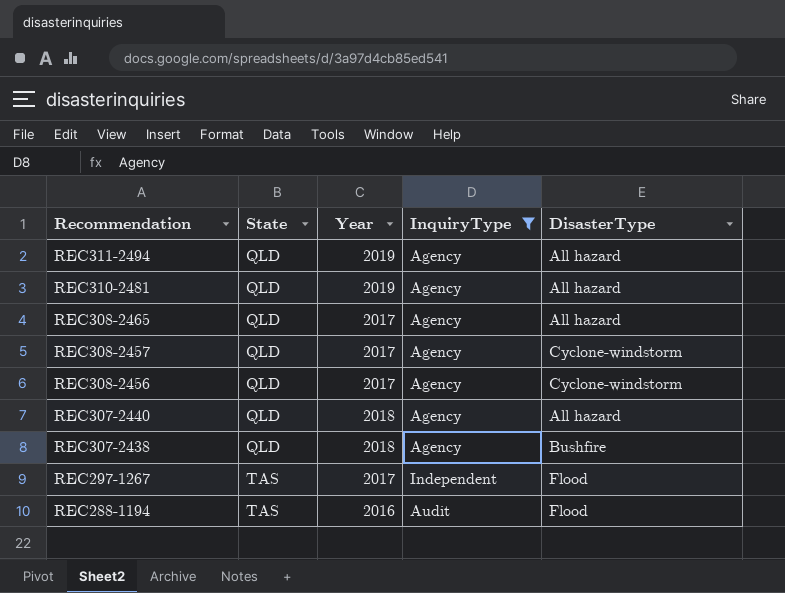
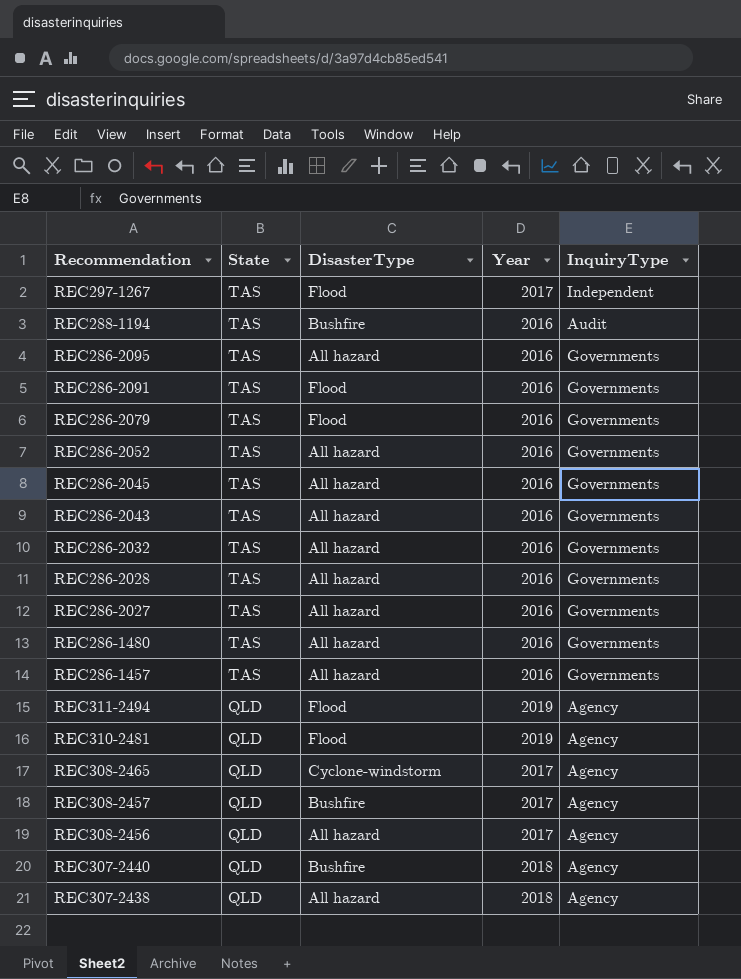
filter: InquiryType != Governments -> none
row order: Recommendation descending -> State descending
column DisasterType | position: 5 -> 3
REC288-1194 | DisasterType: Flood -> Bushfire
REC311-2494 | DisasterType: All hazard -> Flood
REC310-2481 | DisasterType: All hazard -> Flood
REC308-2465 | DisasterType: All hazard -> Cyclone-windstorm
REC308-2457 | DisasterType: Cyclone-windstorm -> Bushfire
REC308-2456 | DisasterType: Cyclone-windstorm -> All hazard
REC307-2440 | DisasterType: All hazard -> Bushfire
REC307-2438 | DisasterType: Bushfire -> All hazard

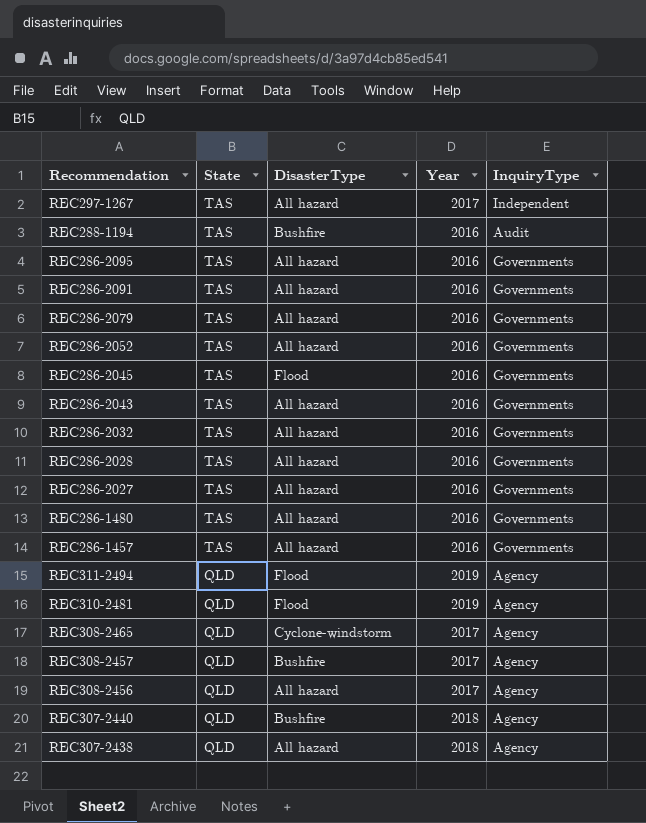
REC297-1267 | DisasterType: Flood -> All hazard
REC286-2091 | DisasterType: Flood -> All hazard
REC286-2079 | DisasterType: Flood -> All hazard
REC286-2045 | DisasterType: All hazard -> Flood

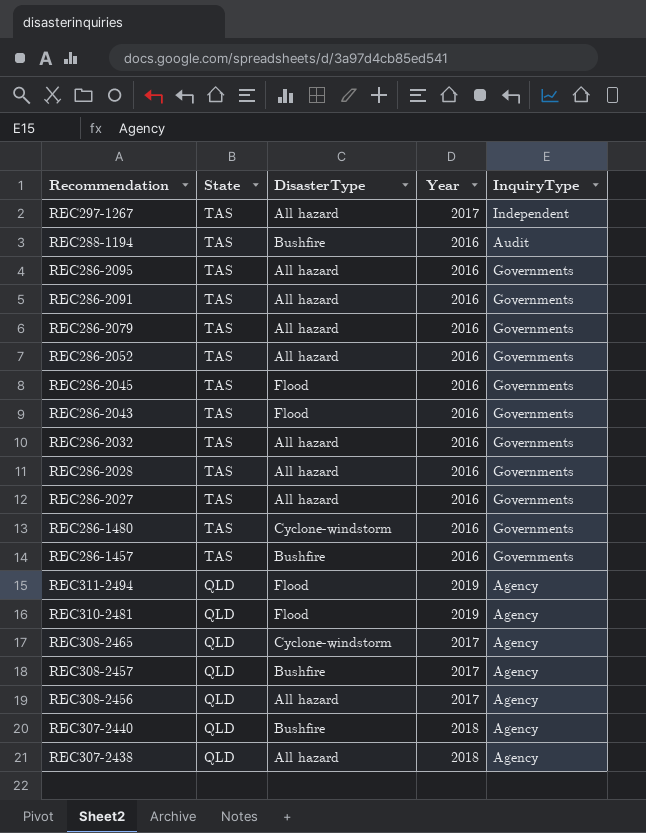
REC286-2043 | DisasterType: All hazard -> Flood
REC286-1480 | DisasterType: All hazard -> Cyclone-windstorm
REC286-1457 | DisasterType: All hazard -> Bushfire

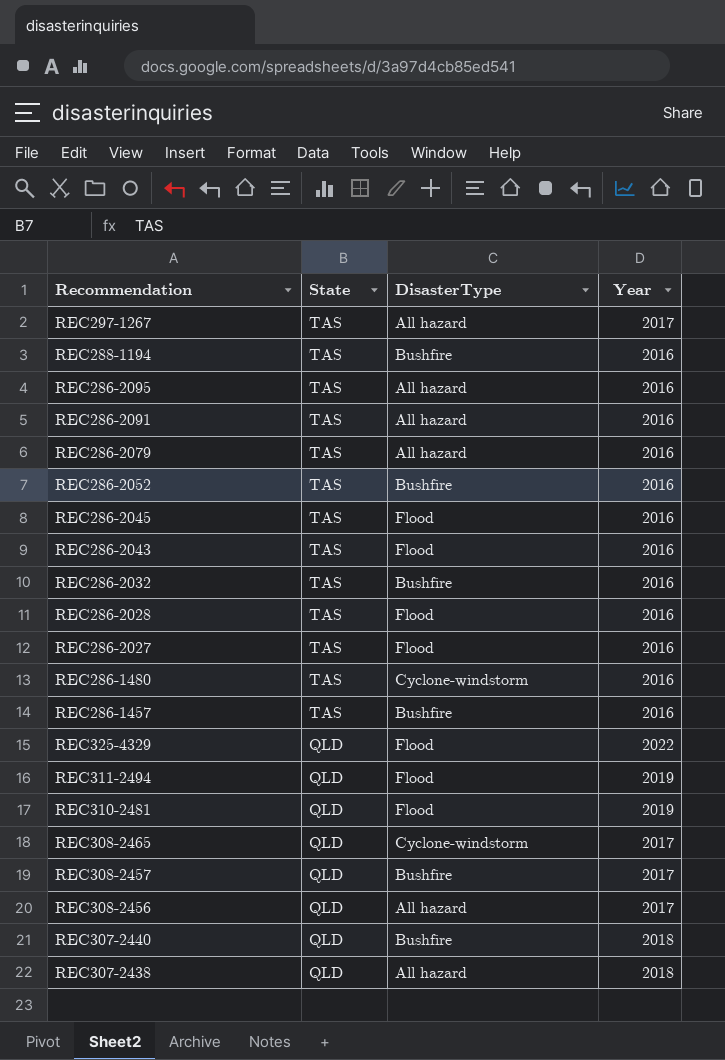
column InquiryType | position: 5 -> none
REC286-2052 | DisasterType: All hazard -> Bushfire
REC286-2032 | DisasterType: All hazard -> Bushfire
REC286-2028 | DisasterType: All hazard -> Flood
REC286-2027 | DisasterType: All hazard -> Flood
row REC325-4329: none -> QLD | Flood | 2022

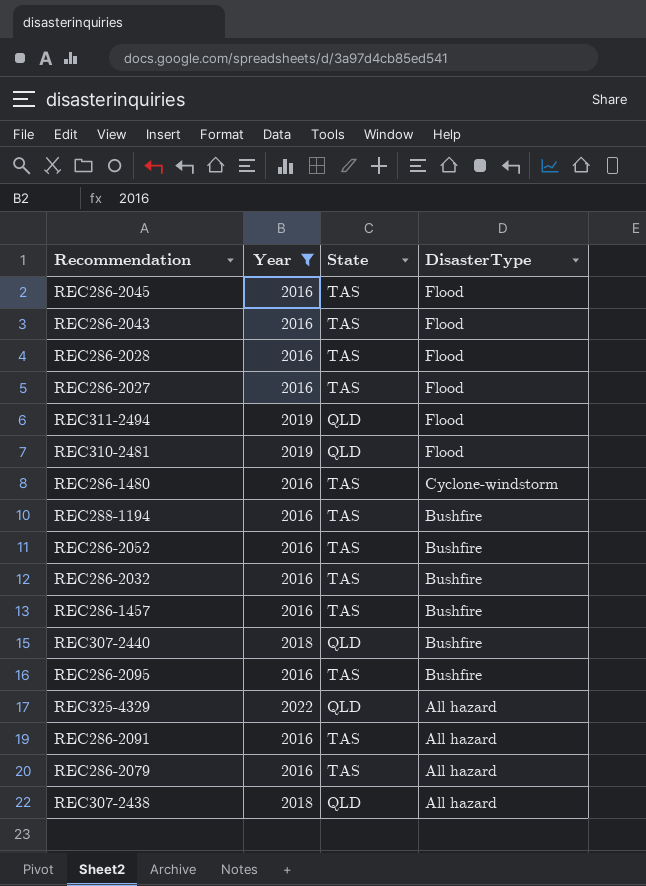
filter: none -> Year != 2017
row order: State descending -> DisasterType descending
column Year | position: 4 -> 2
REC286-2095 | DisasterType: All hazard -> Bushfire
REC325-4329 | DisasterType: Flood -> All hazard

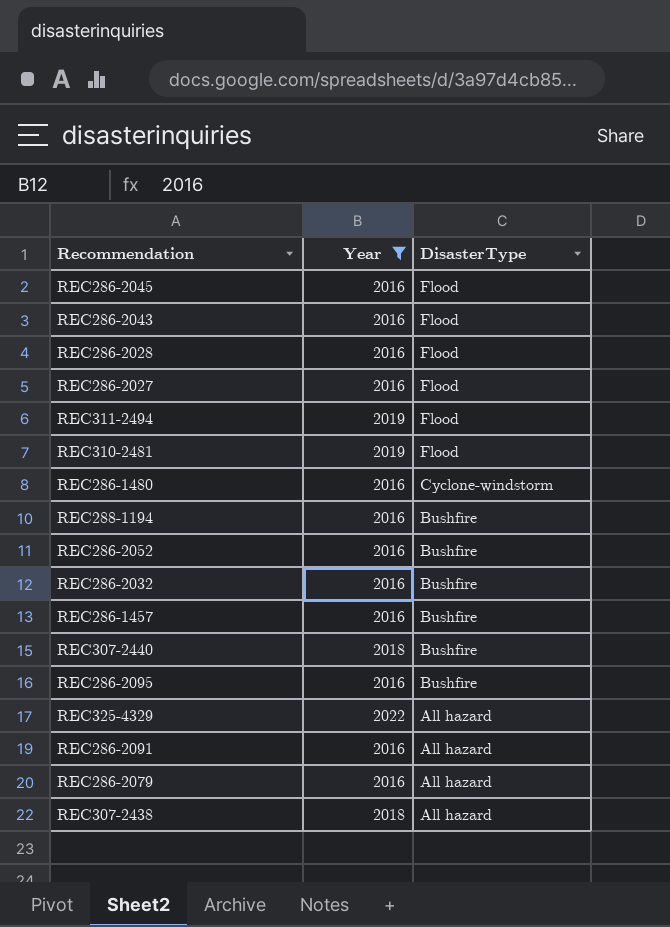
column State | position: 3 -> none

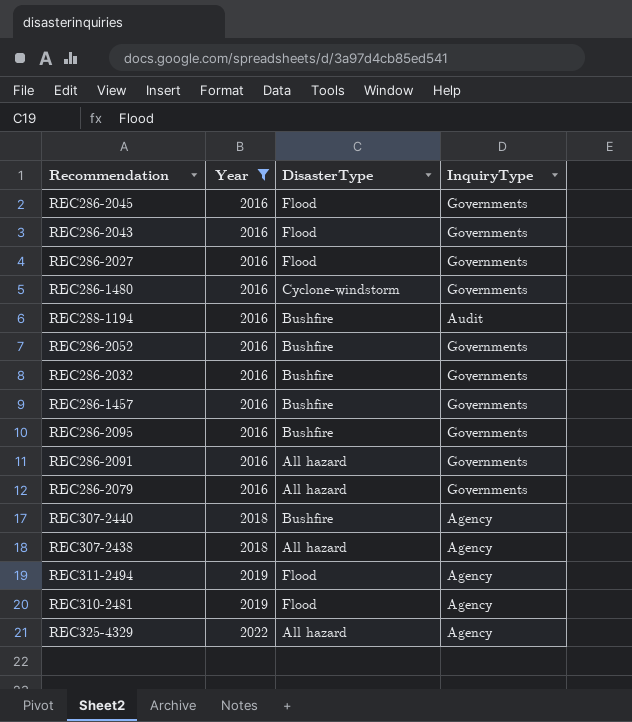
row order: DisasterType descending -> Year ascending
column InquiryType | position: none -> 4
row REC286-2028: 2016 | Flood -> none

